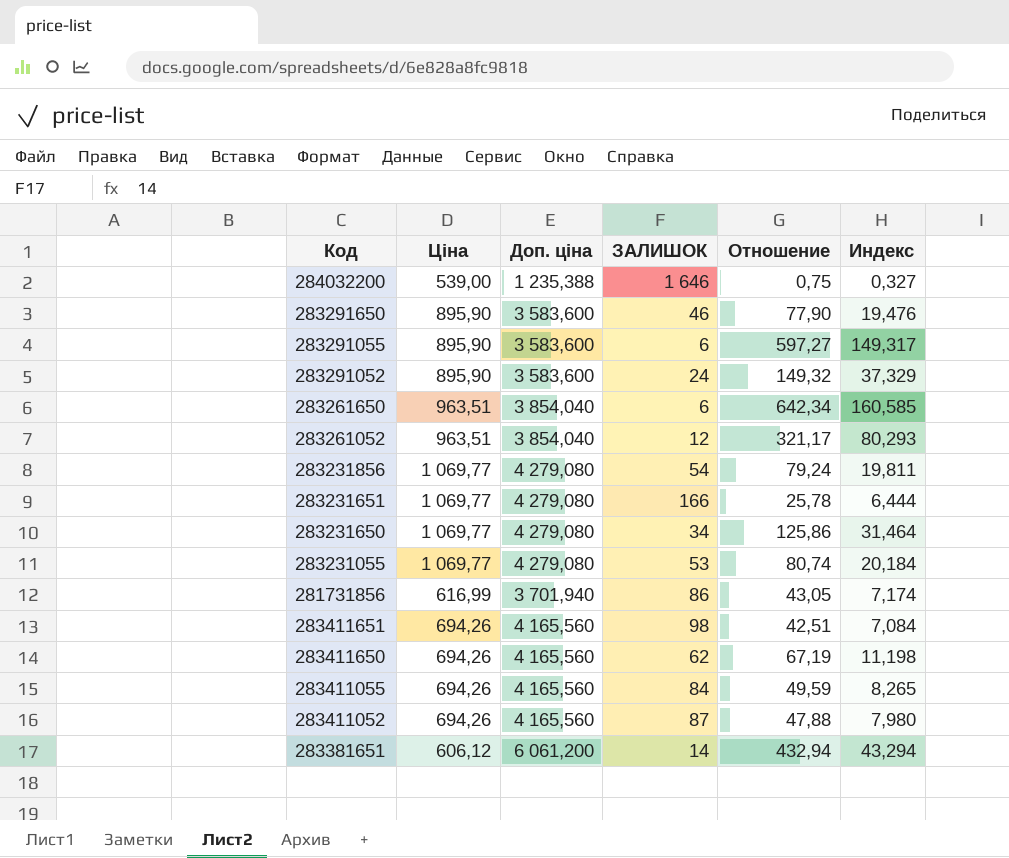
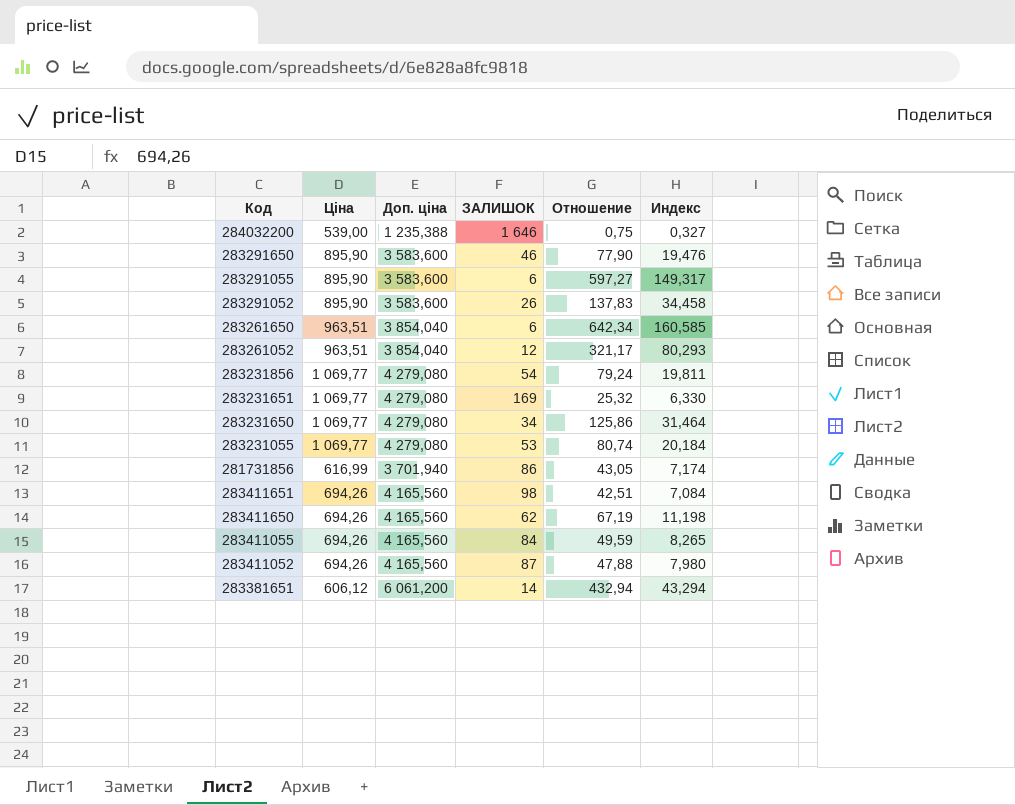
283291052 | ЗАЛИШОК: 24 -> 26
283291052 | Отношение: 149,32 -> 137,83
283291052 | Индекс: 37,329 -> 34,458
283231651 | ЗАЛИШОК: 166 -> 169
283231651 | Отношение: 25,78 -> 25,32
283231651 | Индекс: 6,444 -> 6,330

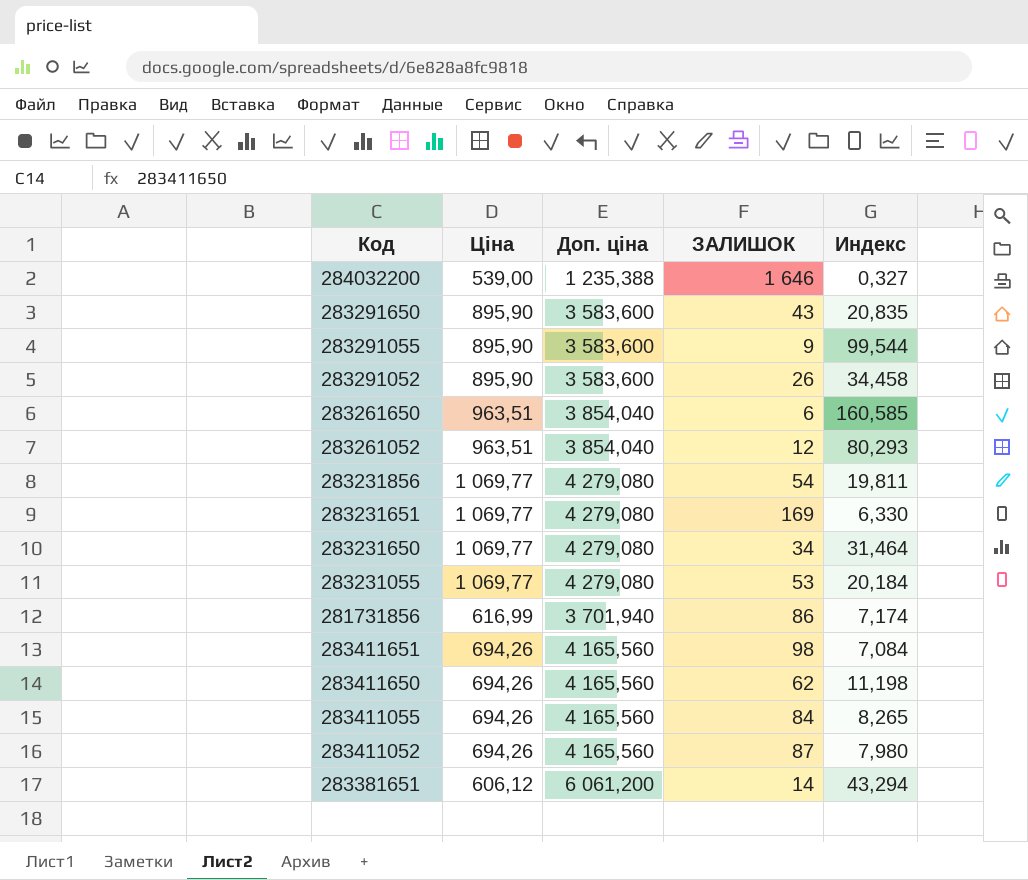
column Отношение | formula: [Доп. ціна] / [ЗАЛИШОК] -> none
283291650 | ЗАЛИШОК: 46 -> 43
283291650 | Индекс: 19,476 -> 20,835
283291055 | ЗАЛИШОК: 6 -> 9
283291055 | Индекс: 149,317 -> 99,544

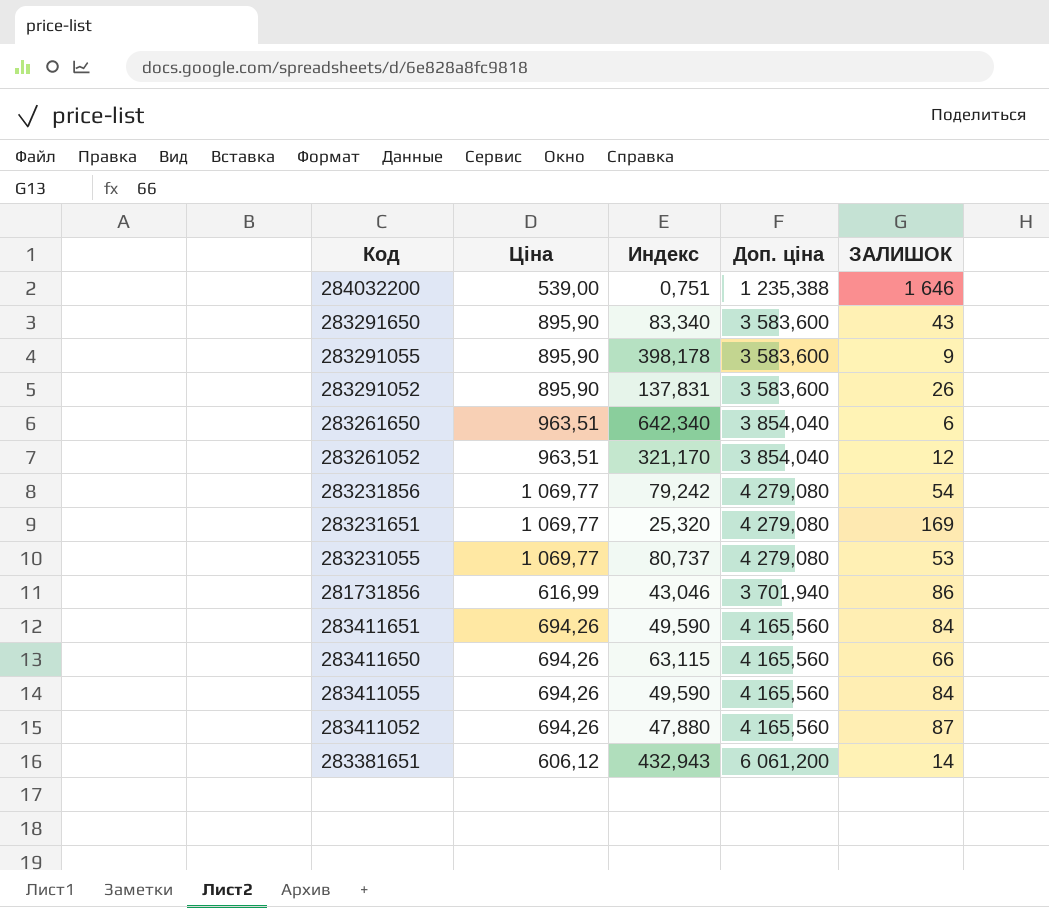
column Индекс | formula: [Ціна] / [ЗАЛИШОК] -> [Доп. ціна] / [ЗАЛИШОК]
column Индекс | position: 5 -> 3
row 283231650: 1 069,77 | 4 279,080 | 34 | 31,464 -> none
283411651 | ЗАЛИШОК: 98 -> 84
283411650 | ЗАЛИШОК: 62 -> 66

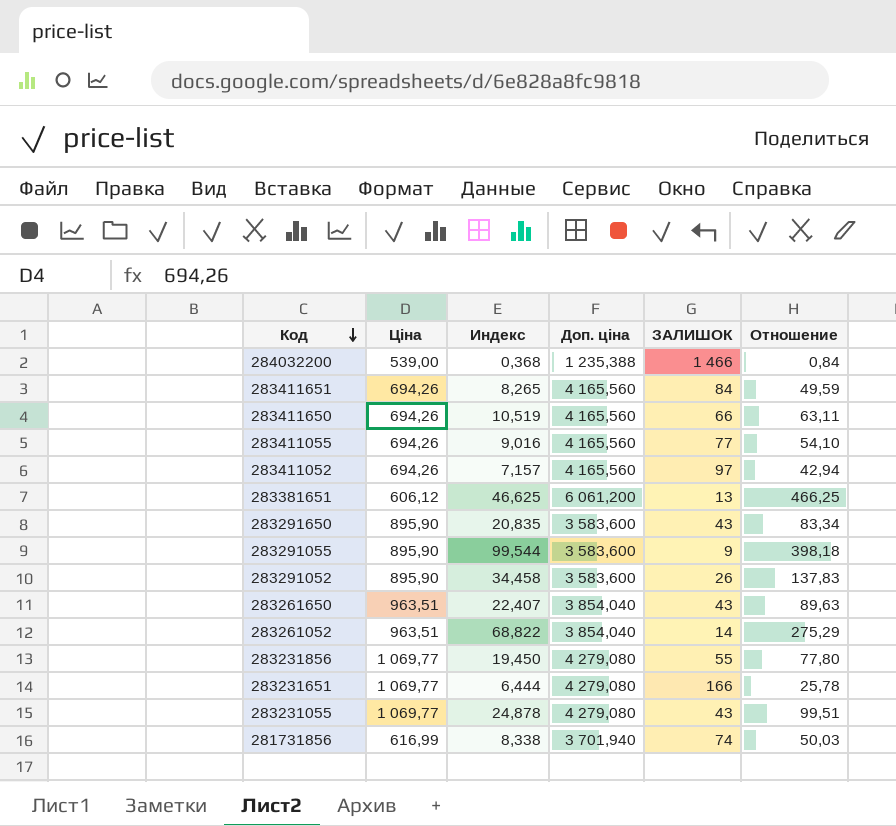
row order: none -> Код descending
column Индекс | formula: [Доп. ціна] / [ЗАЛИШОК] -> [Ціна] / [ЗАЛИШОК]
column Отношение | formula: none -> [Доп. ціна] / [ЗАЛИШОК]
284032200 | ЗАЛИШОК: 1 646 -> 1 466
283411055 | ЗАЛИШОК: 84 -> 77
283411052 | ЗАЛИШОК: 87 -> 97
283381651 | ЗАЛИШОК: 14 -> 13
283261650 | ЗАЛИШОК: 6 -> 43
283261052 | ЗАЛИШОК: 12 -> 14
283231856 | ЗАЛИШОК: 54 -> 55
283231651 | ЗАЛИШОК: 169 -> 166
283231055 | ЗАЛИШОК: 53 -> 43
281731856 | ЗАЛИШОК: 86 -> 74

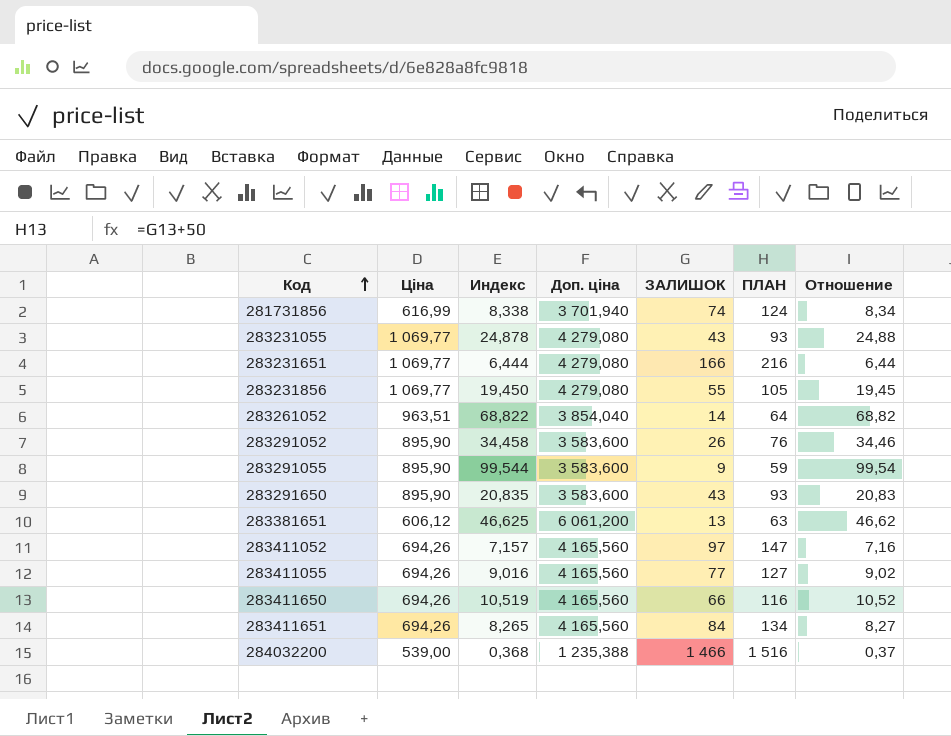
row order: Код descending -> Код ascending
column ПЛАН | formula: none -> [ЗАЛИШОК] + 50
column Отношение | formula: [Доп. ціна] / [ЗАЛИШОК] -> [Ціна] / [ЗАЛИШОК]
row 283261650: 963,51 | 22,407 | 3 854,040 | 43 | 89,63 -> none

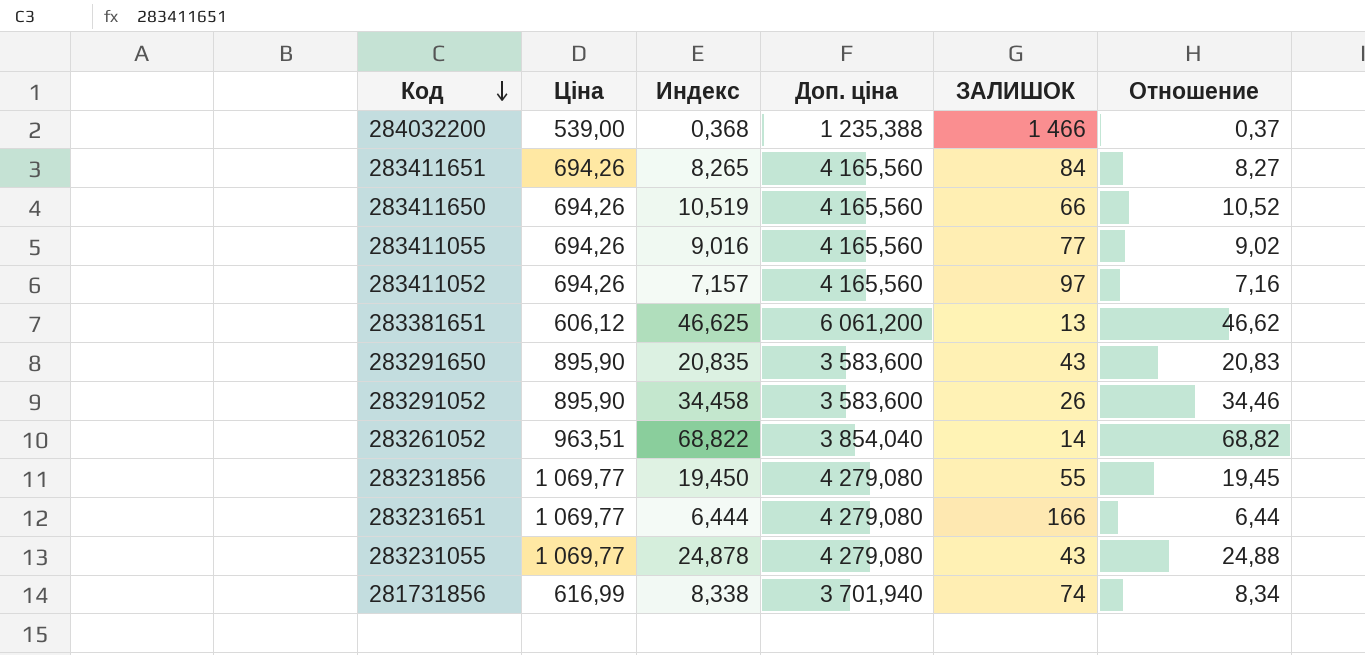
row order: Код ascending -> Код descending
column ПЛАН | formula: [ЗАЛИШОК] + 50 -> none
row 283291055: 895,90 | 99,544 | 3 583,600 | 9 | 59 | 99,54 -> none

